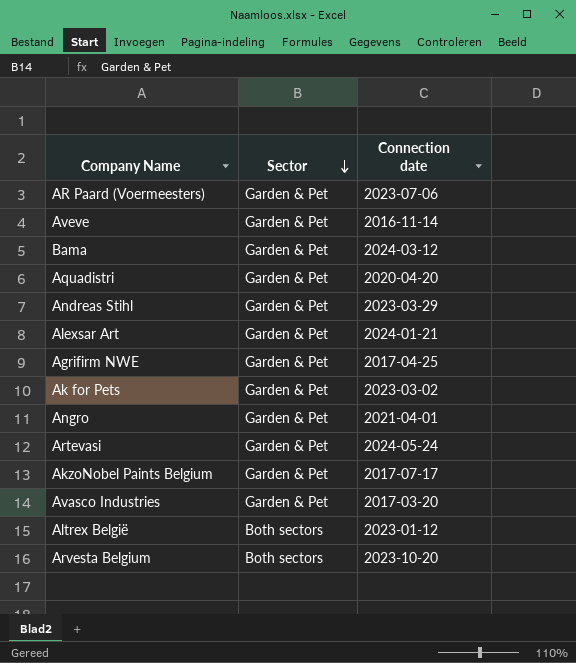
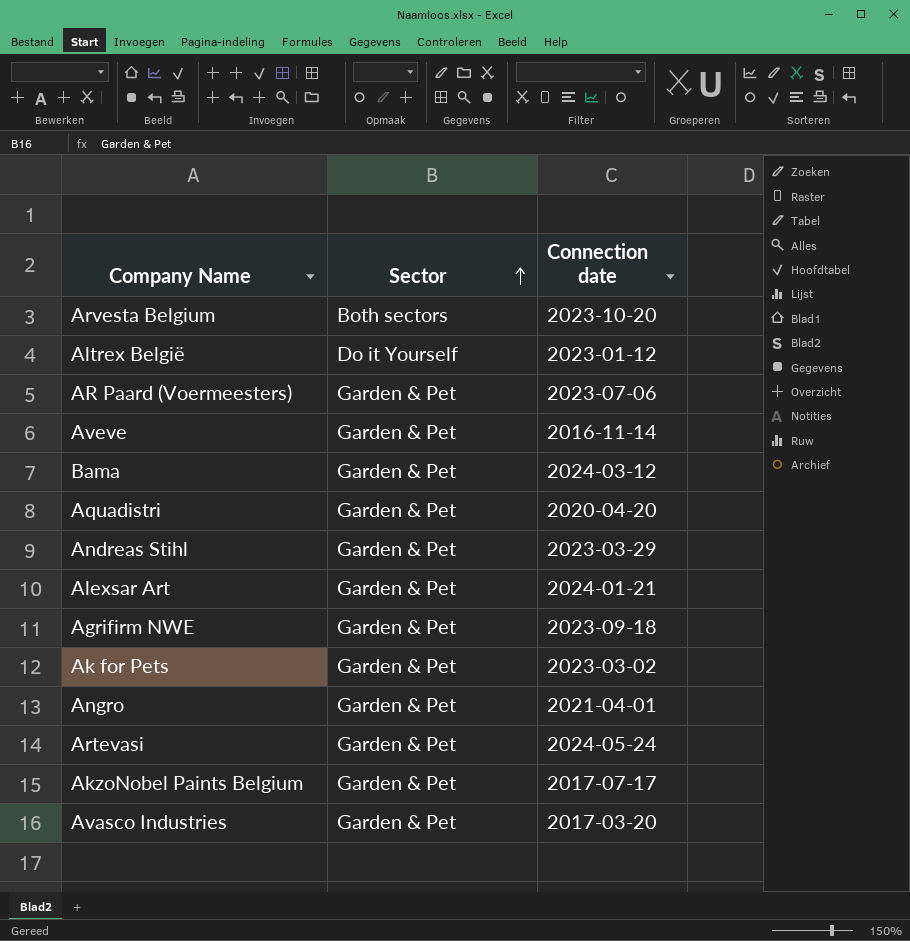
row order: Sector descending -> Sector ascending
Altrex België | Sector: Both sectors -> Do it Yourself
Agrifirm NWE | Connection date: 2017-04-25 -> 2023-09-18

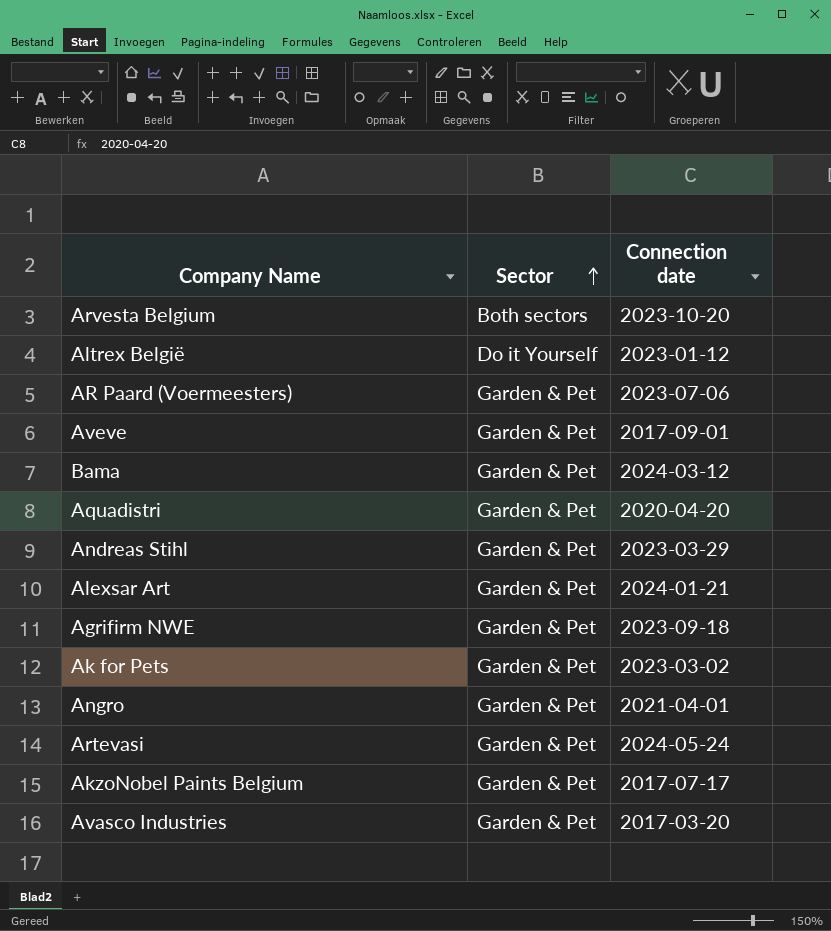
Aveve | Connection date: 2016-11-14 -> 2017-09-01

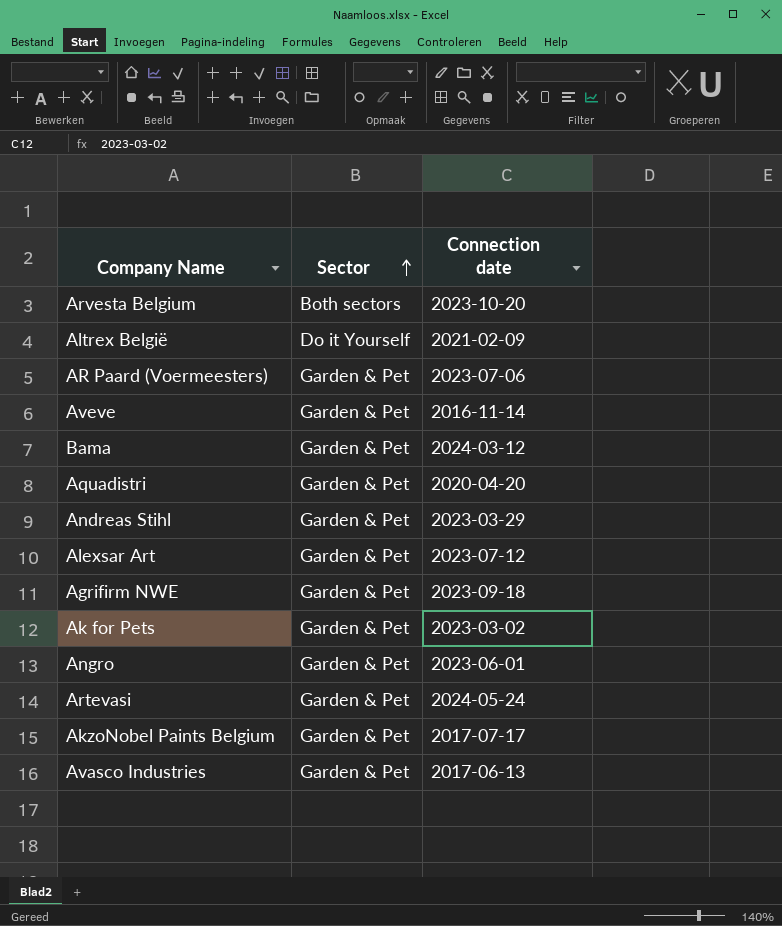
Altrex België | Connection date: 2023-01-12 -> 2021-02-09
Aveve | Connection date: 2017-09-01 -> 2016-11-14
Alexsar Art | Connection date: 2024-01-21 -> 2023-07-12
Angro | Connection date: 2021-04-01 -> 2023-06-01
Avasco Industries | Connection date: 2017-03-20 -> 2017-06-13

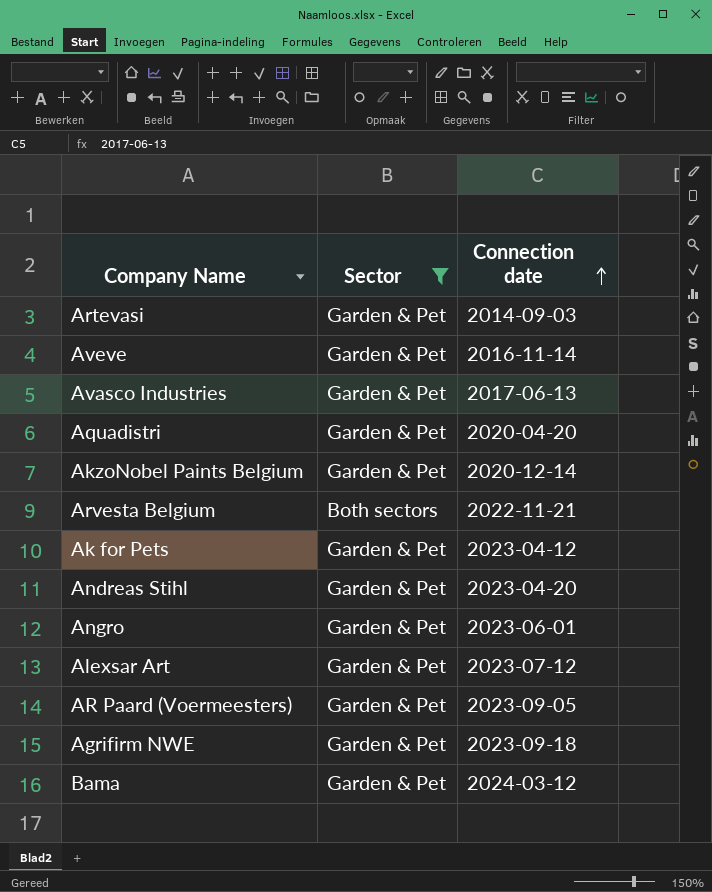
filter: none -> Sector != Do it Yourself
row order: Sector ascending -> Connection date ascending
Artevasi | Connection date: 2024-05-24 -> 2014-09-03
AkzoNobel Paints Belgium | Connection date: 2017-07-17 -> 2020-12-14
Arvesta Belgium | Connection date: 2023-10-20 -> 2022-11-21
Ak for Pets | Connection date: 2023-03-02 -> 2023-04-12
Andreas Stihl | Connection date: 2023-03-29 -> 2023-04-20
AR Paard (Voermeesters) | Connection date: 2023-07-06 -> 2023-09-05

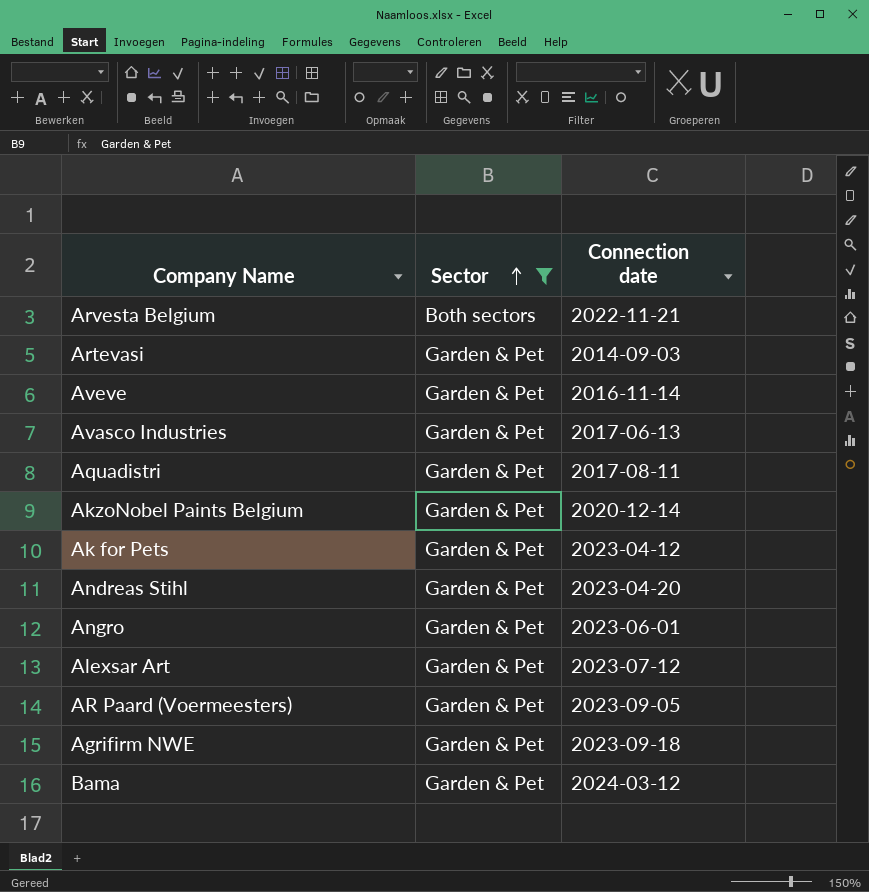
row order: Connection date ascending -> Sector ascending
Aquadistri | Connection date: 2020-04-20 -> 2017-08-11

